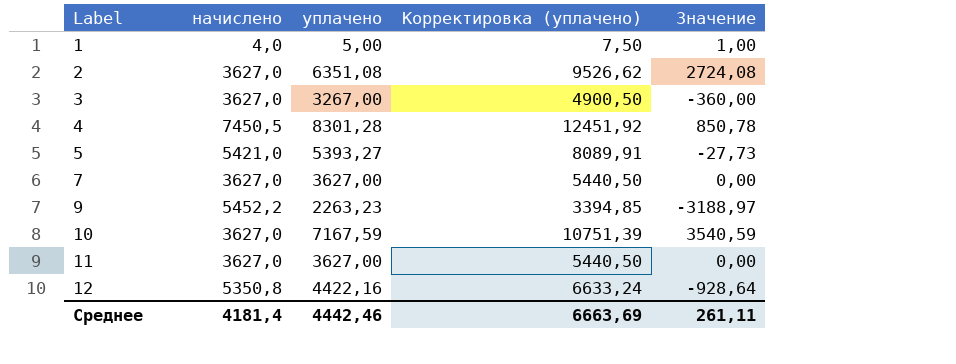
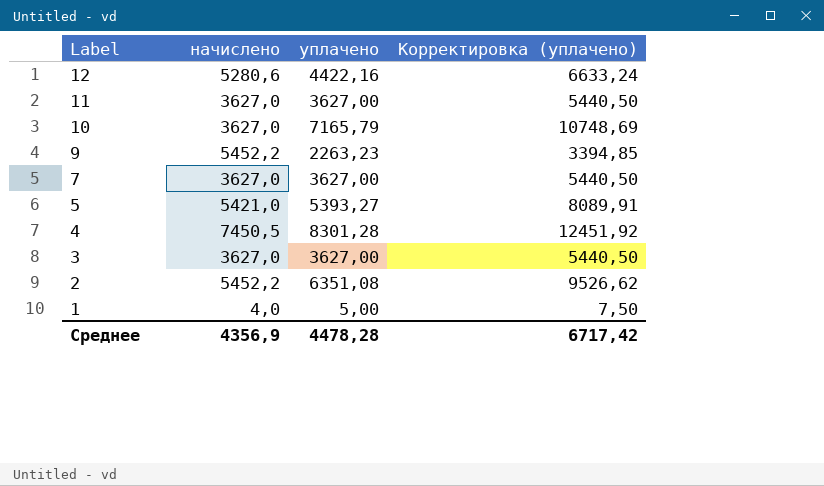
row order: Label ascending -> Label descending
column Значение | formula: [уплачено] - [начислено] -> none
12 | начислено: 5350,8 -> 5280,6
10 | уплачено: 7167,59 -> 7165,79
10 | Корректировка (уплачено): 10751,39 -> 10748,69
3 | уплачено: 3267,00 -> 3627,00
3 | Корректировка (уплачено): 4900,50 -> 5440,50
2 | начислено: 3627,0 -> 5452,2
Среднее | начислено: 4181,4 -> 4356,9
Среднее | уплачено: 4442,46 -> 4478,28
Среднее | Корректировка (уплачено): 6663,69 -> 6717,42

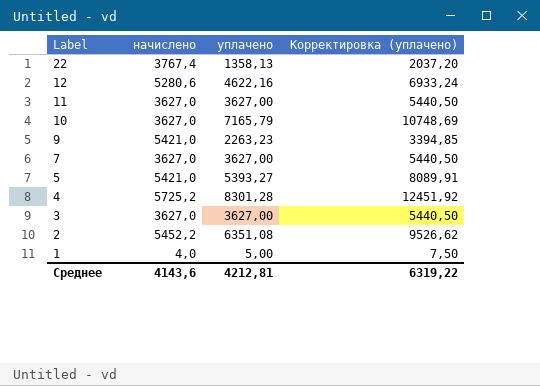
row 22: none -> 3767,4 | 1358,13 | 2037,20
12 | уплачено: 4422,16 -> 4622,16
12 | Корректировка (уплачено): 6633,24 -> 6933,24
9 | начислено: 5452,2 -> 5421,0
4 | начислено: 7450,5 -> 5725,2
Среднее | начислено: 4356,9 -> 4143,6
Среднее | уплачено: 4478,28 -> 4212,81
Среднее | Корректировка (уплачено): 6717,42 -> 6319,22

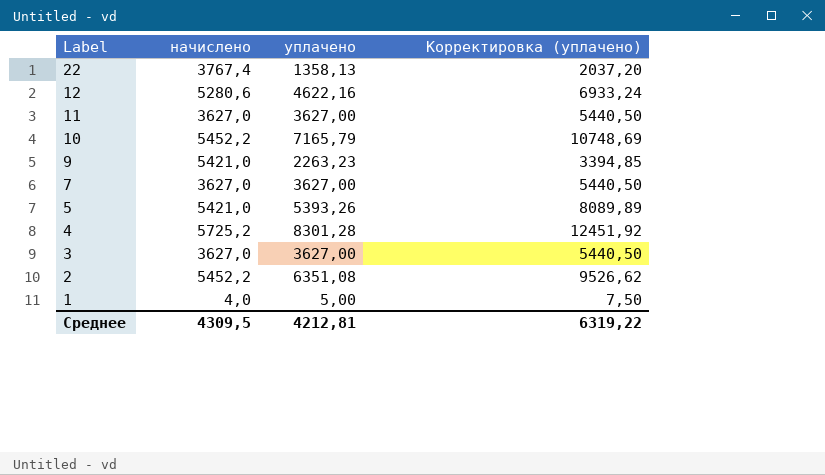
10 | начислено: 3627,0 -> 5452,2
5 | уплачено: 5393,27 -> 5393,26
5 | Корректировка (уплачено): 8089,91 -> 8089,89
Среднее | начислено: 4143,6 -> 4309,5

